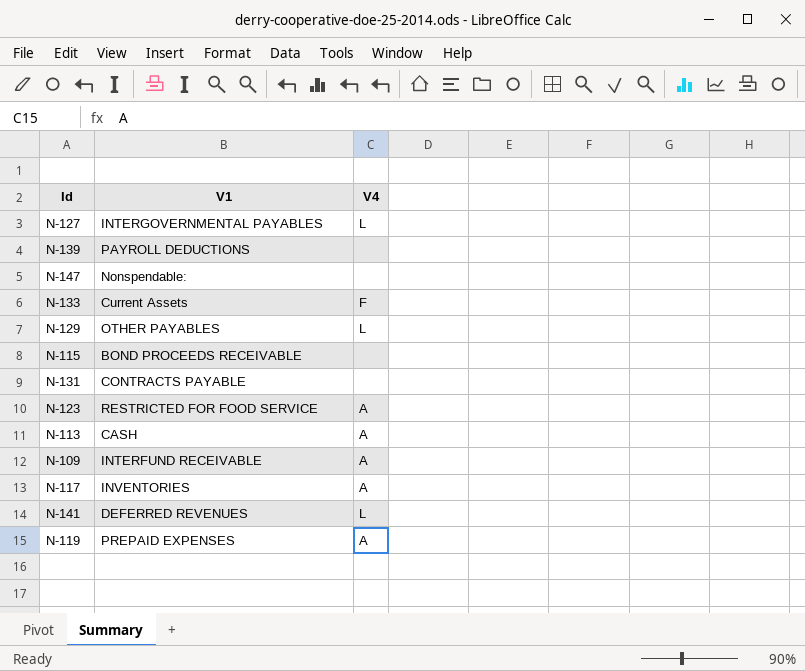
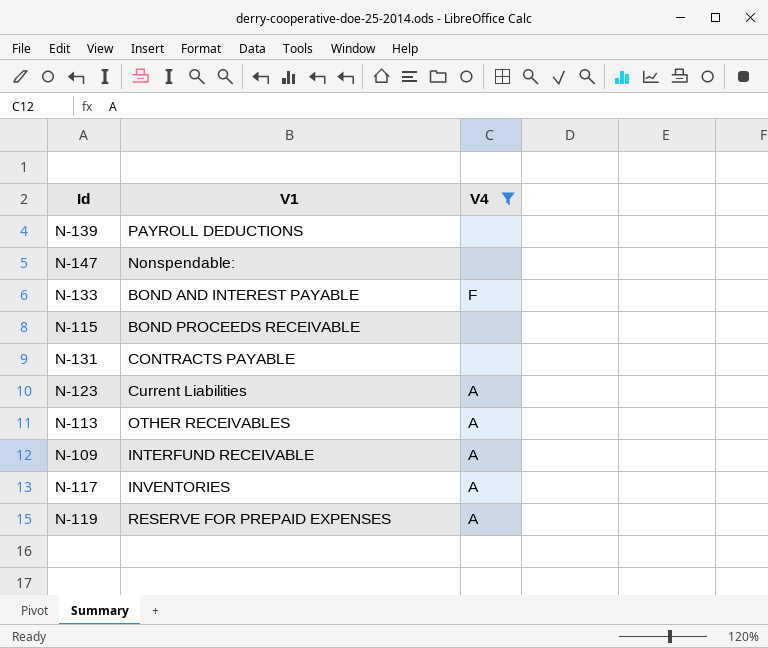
filter: none -> V4 != L
N-133 | V1: Current Assets -> BOND AND INTEREST PAYABLE
N-123 | V1: RESTRICTED FOR FOOD SERVICE -> Current Liabilities
N-113 | V1: CASH -> OTHER RECEIVABLES
N-119 | V1: PREPAID EXPENSES -> RESERVE FOR PREPAID EXPENSES

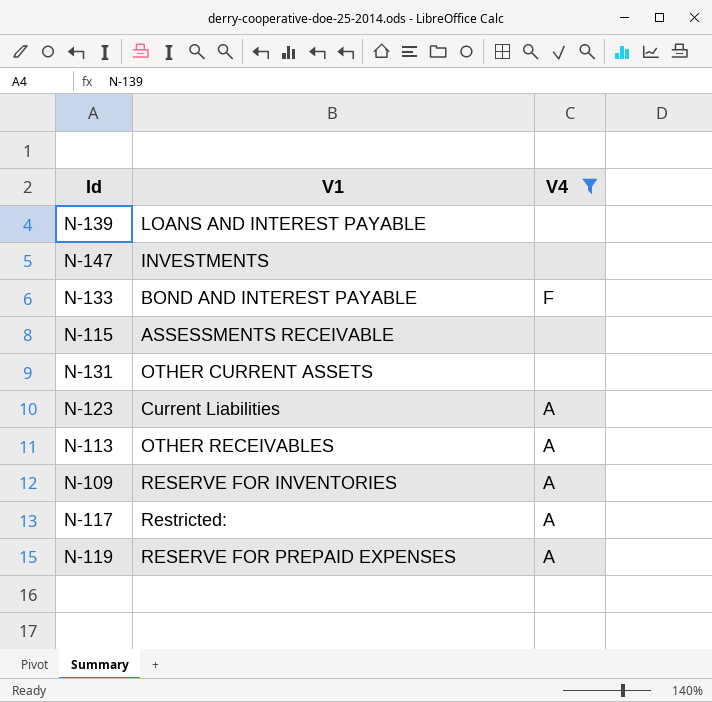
N-139 | V1: PAYROLL DEDUCTIONS -> LOANS AND INTEREST PAYABLE
N-147 | V1: Nonspendable: -> INVESTMENTS
N-115 | V1: BOND PROCEEDS RECEIVABLE -> ASSESSMENTS RECEIVABLE
N-131 | V1: CONTRACTS PAYABLE -> OTHER CURRENT ASSETS
N-109 | V1: INTERFUND RECEIVABLE -> RESERVE FOR INVENTORIES
N-117 | V1: INVENTORIES -> Restricted:

